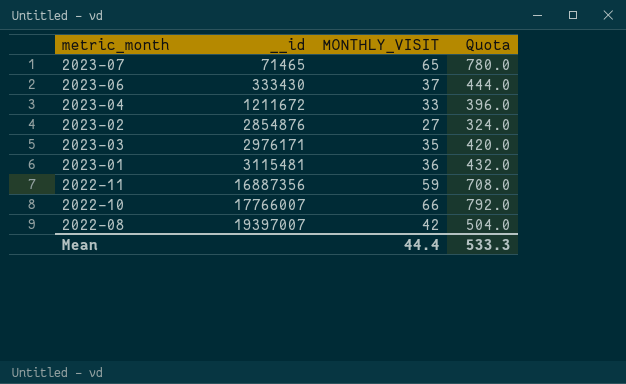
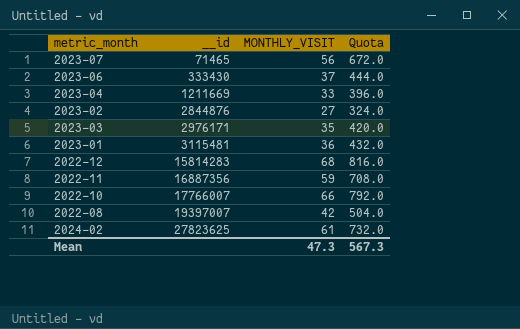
2023-07 | MONTHLY_VISIT: 65 -> 56
2023-07 | Quota: 780.0 -> 672.0
2023-04 | __id: 1211672 -> 1211669
2023-02 | __id: 2854876 -> 2844876
row 2022-12: none -> 15814283 | 68 | 816.0
row 2024-02: none -> 27823625 | 61 | 732.0
Mean | MONTHLY_VISIT: 44.4 -> 47.3
Mean | Quota: 533.3 -> 567.3

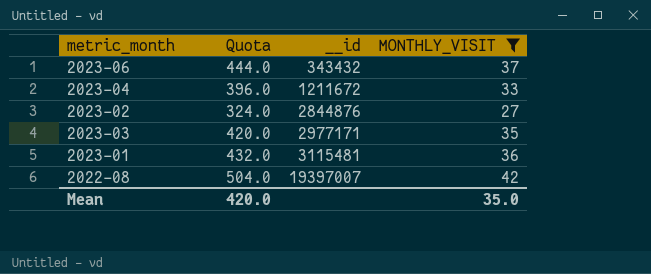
filter: none -> MONTHLY_VISIT <= 42
column Quota | position: 4 -> 2
2023-06 | __id: 333430 -> 343432
2023-04 | __id: 1211669 -> 1211672
2023-03 | __id: 2976171 -> 2977171
Mean | Quota: 567.3 -> 420.0
Mean | MONTHLY_VISIT: 47.3 -> 35.0

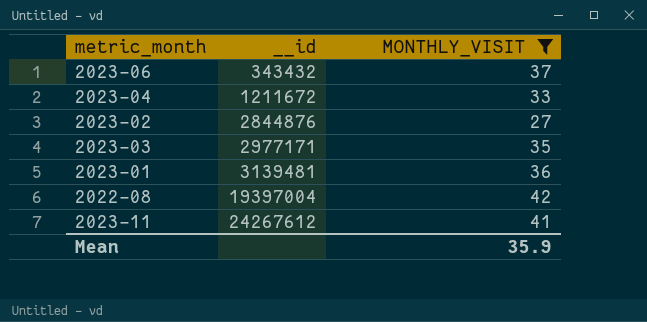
column Quota | formula: [MONTHLY_VISIT] * 12 -> none
2023-01 | __id: 3115481 -> 3139481
2022-08 | __id: 19397007 -> 19397004
row 2023-11: none -> 24267612 | 41
Mean | MONTHLY_VISIT: 35.0 -> 35.9

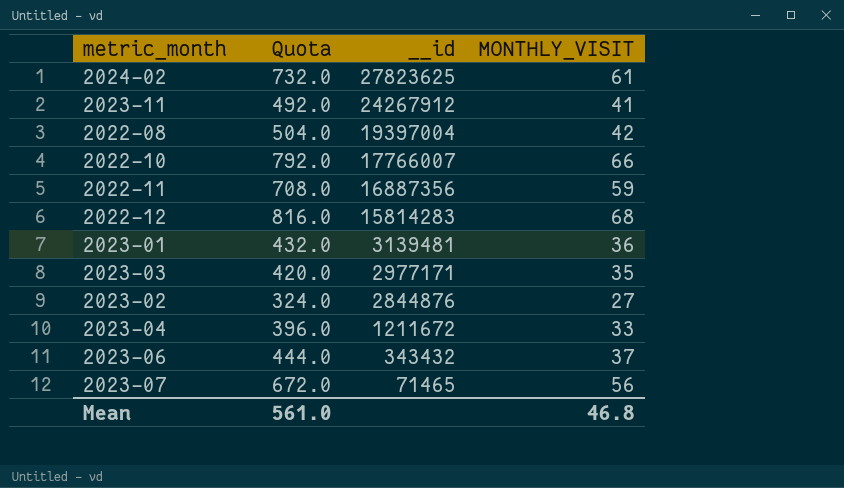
filter: MONTHLY_VISIT <= 42 -> none
row order: __id ascending -> __id descending
column Quota | formula: none -> [MONTHLY_VISIT] * 12
2023-11 | __id: 24267612 -> 24267912
Mean | MONTHLY_VISIT: 35.9 -> 46.8

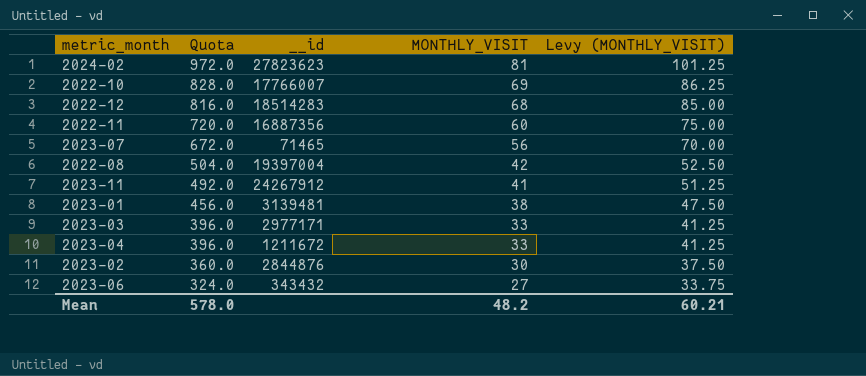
row order: __id descending -> Quota descending
column Levy (MONTHLY_VISIT) | formula: none -> [MONTHLY_VISIT] * 1.25
2024-02 | Quota: 732.0 -> 972.0
2024-02 | __id: 27823625 -> 27823623
2024-02 | MONTHLY_VISIT: 61 -> 81
2022-10 | Quota: 792.0 -> 828.0
2022-10 | MONTHLY_VISIT: 66 -> 69
2022-12 | __id: 15814283 -> 18514283
2022-11 | Quota: 708.0 -> 720.0
2022-11 | MONTHLY_VISIT: 59 -> 60
2023-01 | Quota: 432.0 -> 456.0
2023-01 | MONTHLY_VISIT: 36 -> 38
2023-03 | Quota: 420.0 -> 396.0
2023-03 | MONTHLY_VISIT: 35 -> 33
2023-02 | Quota: 324.0 -> 360.0
2023-02 | MONTHLY_VISIT: 27 -> 30
2023-06 | Quota: 444.0 -> 324.0
2023-06 | MONTHLY_VISIT: 37 -> 27
Mean | Quota: 561.0 -> 578.0
Mean | MONTHLY_VISIT: 46.8 -> 48.2

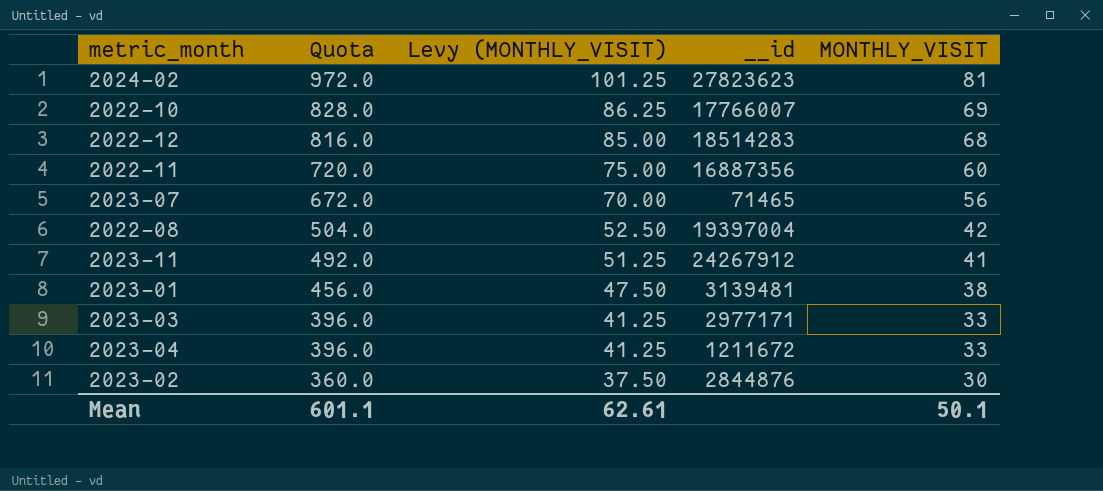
column Levy (MONTHLY_VISIT) | position: 5 -> 3
row 2023-06: 324.0 | 343432 | 27 | 33.75 -> none
Mean | Quota: 578.0 -> 601.1
Mean | Levy (MONTHLY_VISIT): 60.21 -> 62.61
Mean | MONTHLY_VISIT: 48.2 -> 50.1

